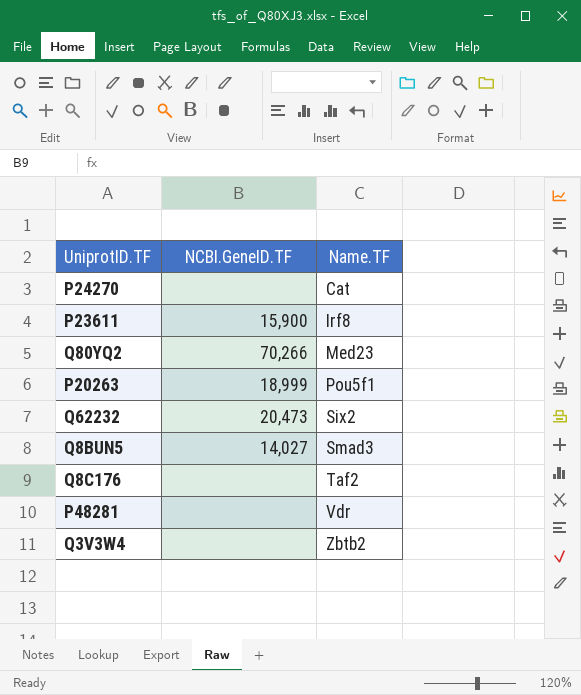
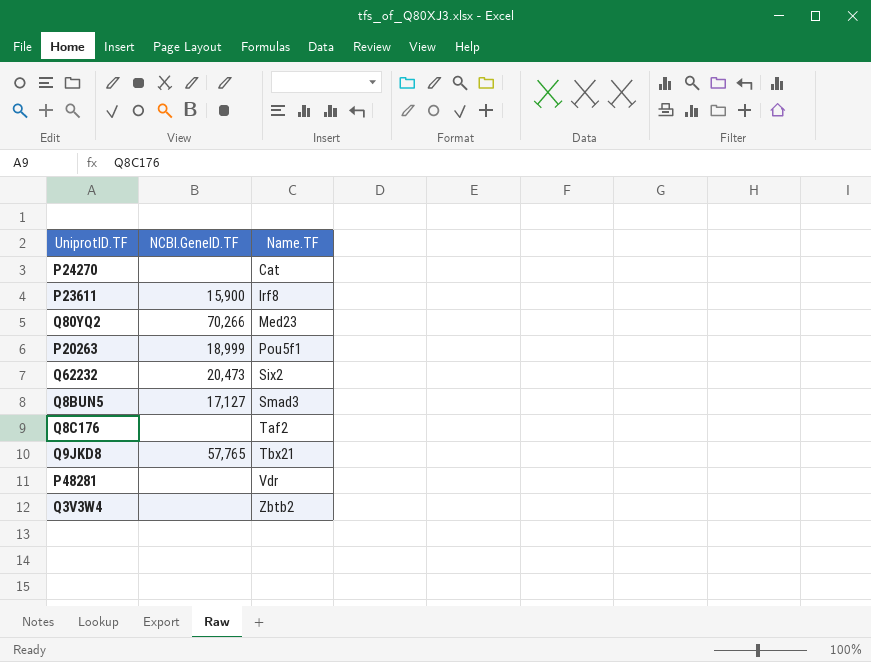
Q8BUN5 | NCBI.GeneID.TF: 14,027 -> 17,127
row Q9JKD8: none -> 57,765 | Tbx21

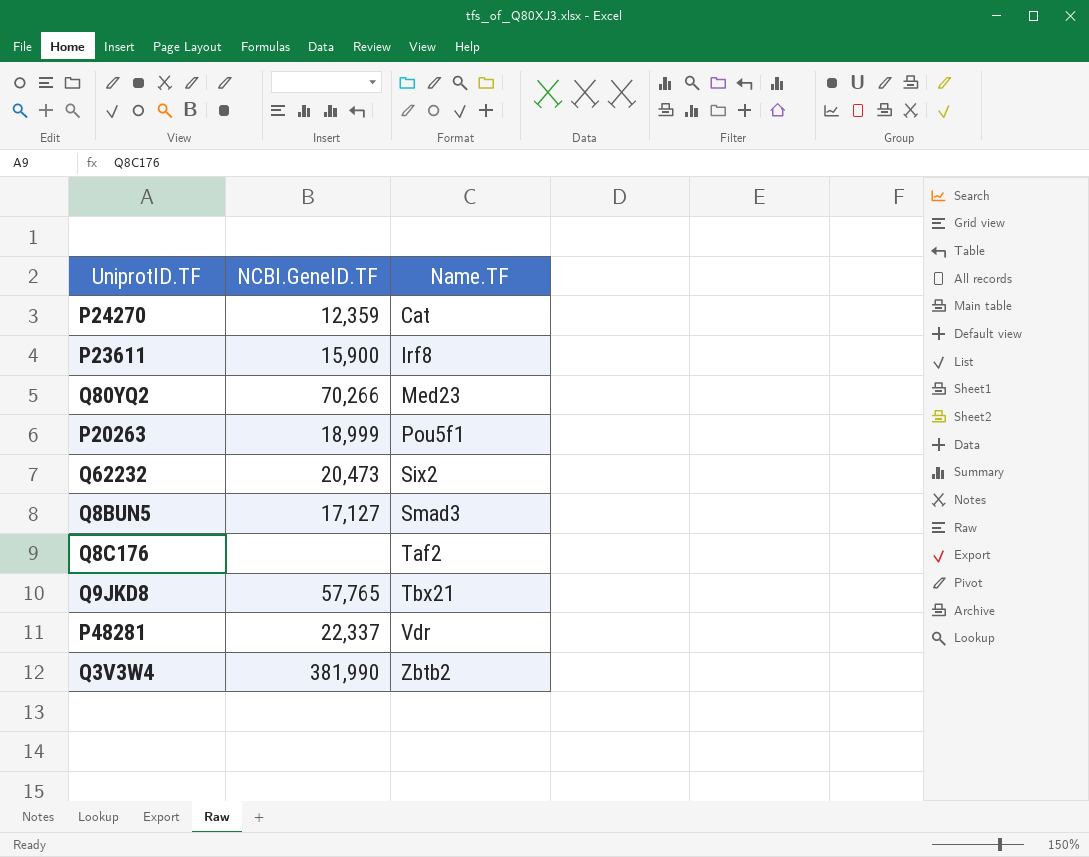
P24270 | NCBI.GeneID.TF: none -> 12,359
P48281 | NCBI.GeneID.TF: none -> 22,337
Q3V3W4 | NCBI.GeneID.TF: none -> 381,990

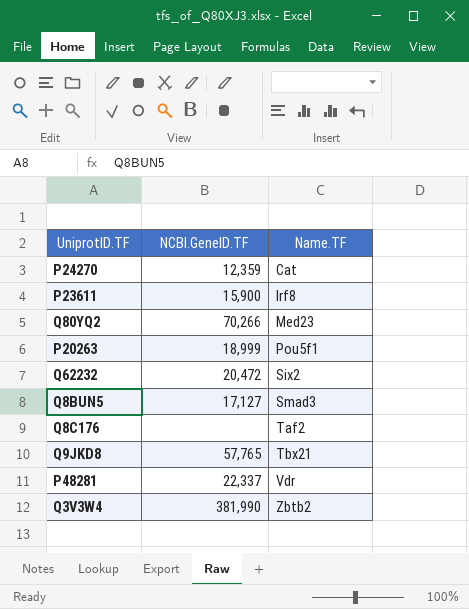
Q62232 | NCBI.GeneID.TF: 20,473 -> 20,472

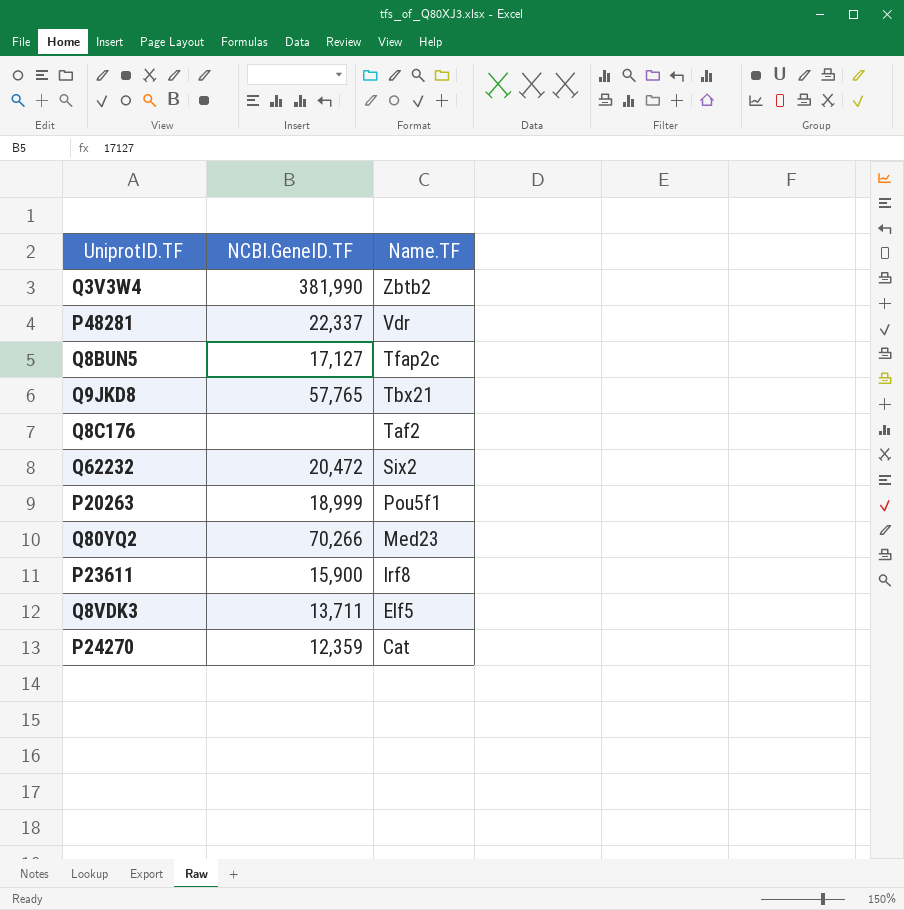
row order: Name.TF ascending -> Name.TF descending
Q8BUN5 | Name.TF: Smad3 -> Tfap2c
row Q8VDK3: none -> 13,711 | Elf5

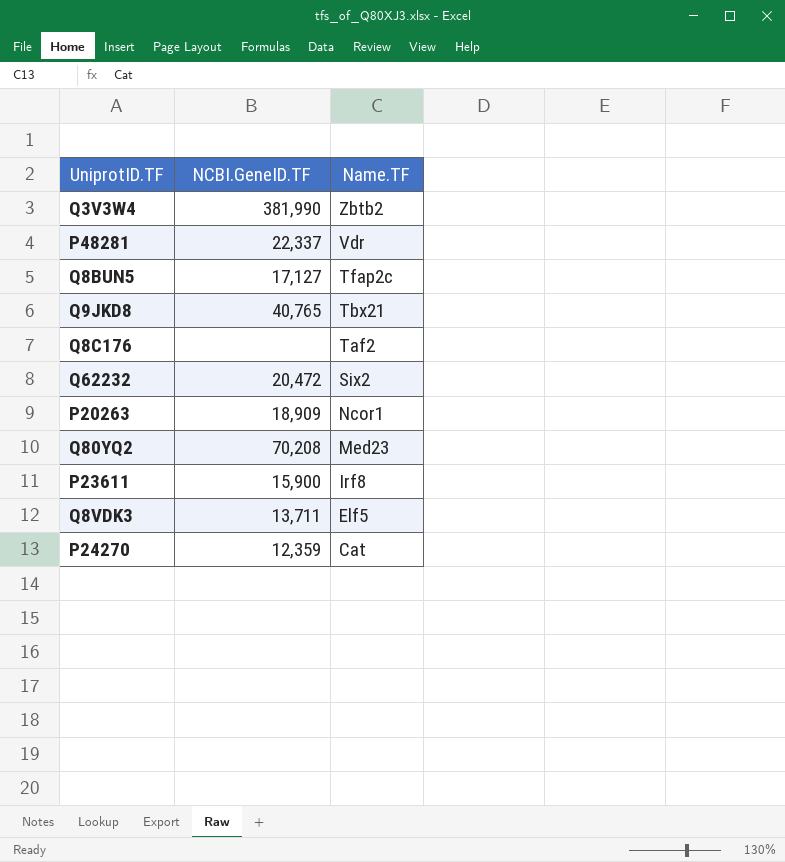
Q9JKD8 | NCBI.GeneID.TF: 57,765 -> 40,765
P20263 | NCBI.GeneID.TF: 18,999 -> 18,909
P20263 | Name.TF: Pou5f1 -> Ncor1
Q80YQ2 | NCBI.GeneID.TF: 70,266 -> 70,208

